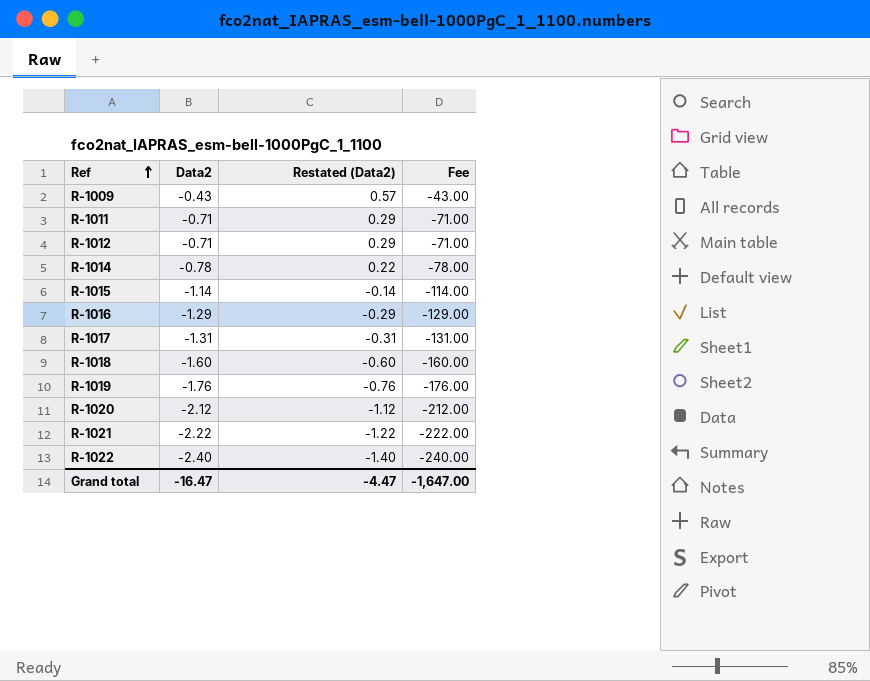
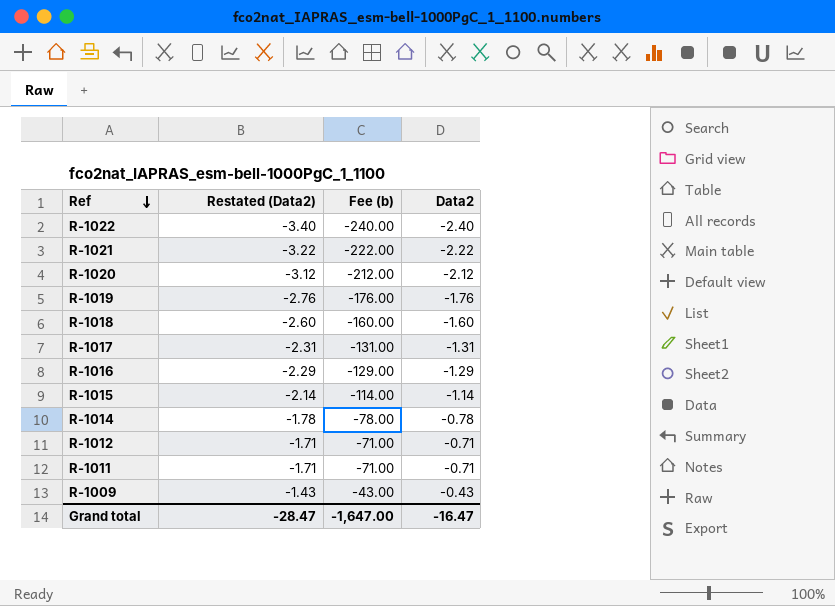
row order: Ref ascending -> Ref descending
column Restated (Data2) | formula: [Data2] + 1 -> [Data2] - 1
column name: Fee -> Fee (b)
column Data2 | position: 2 -> 4
Grand total | Restated (Data2): -4.47 -> -28.47

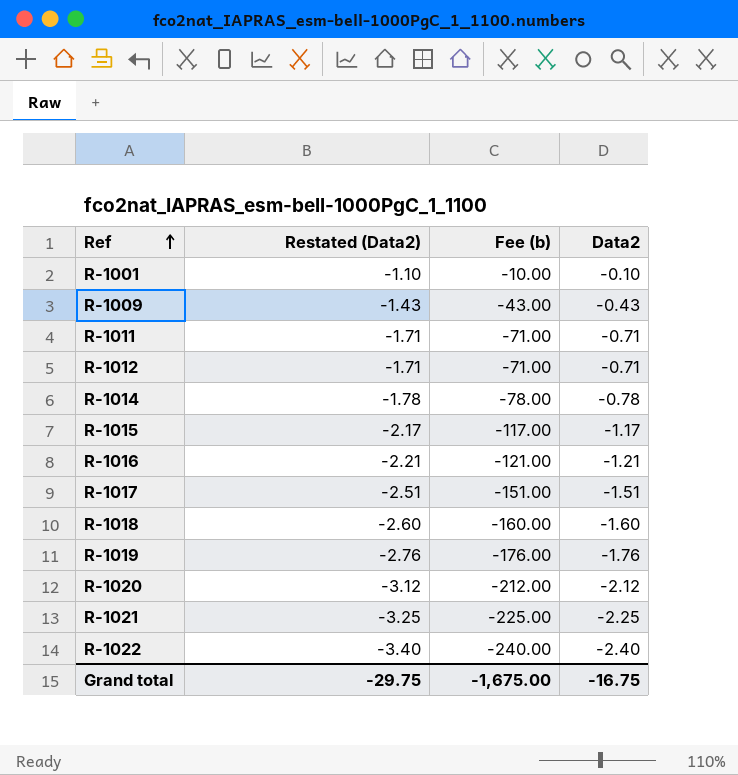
row order: Ref descending -> Ref ascending
row R-1001: none -> -1.10 | -10.00 | -0.10
R-1015 | Restated (Data2): -2.14 -> -2.17
R-1015 | Fee (b): -114.00 -> -117.00
R-1015 | Data2: -1.14 -> -1.17
R-1016 | Restated (Data2): -2.29 -> -2.21
R-1016 | Fee (b): -129.00 -> -121.00
R-1016 | Data2: -1.29 -> -1.21
R-1017 | Restated (Data2): -2.31 -> -2.51
R-1017 | Fee (b): -131.00 -> -151.00
R-1017 | Data2: -1.31 -> -1.51
R-1021 | Restated (Data2): -3.22 -> -3.25
R-1021 | Fee (b): -222.00 -> -225.00
R-1021 | Data2: -2.22 -> -2.25
Grand total | Restated (Data2): -28.47 -> -29.75
Grand total | Fee (b): -1,647.00 -> -1,675.00
Grand total | Data2: -16.47 -> -16.75

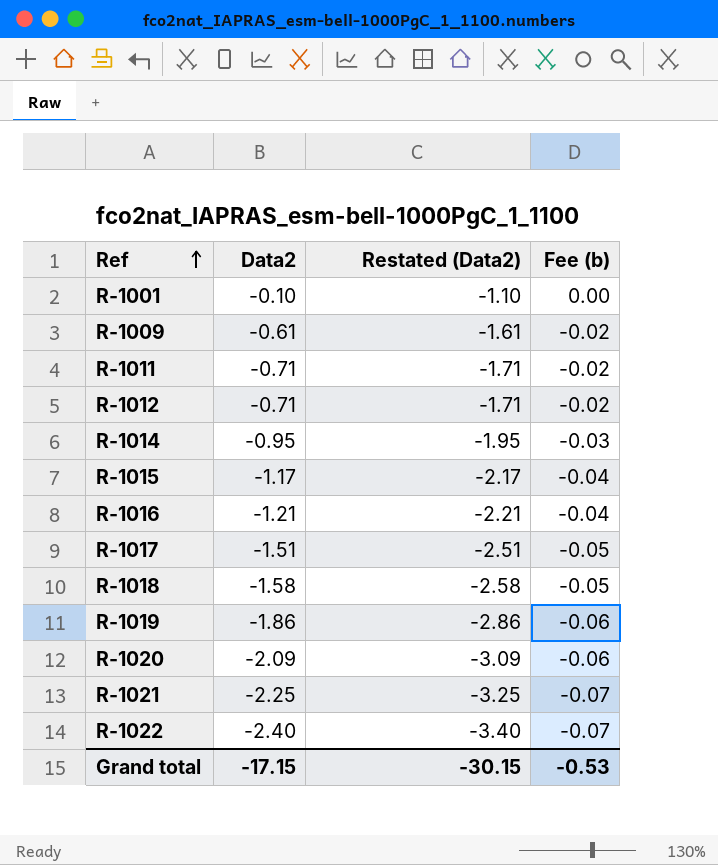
column Data2 | position: 4 -> 2
column Fee (b) | formula: [Data2] * 100 -> [Data2] * 0.03
R-1009 | Data2: -0.43 -> -0.61
R-1009 | Restated (Data2): -1.43 -> -1.61
R-1014 | Data2: -0.78 -> -0.95
R-1014 | Restated (Data2): -1.78 -> -1.95
R-1018 | Data2: -1.60 -> -1.58
R-1018 | Restated (Data2): -2.60 -> -2.58
R-1019 | Data2: -1.76 -> -1.86
R-1019 | Restated (Data2): -2.76 -> -2.86
R-1020 | Data2: -2.12 -> -2.09
R-1020 | Restated (Data2): -3.12 -> -3.09
Grand total | Data2: -16.75 -> -17.15
Grand total | Restated (Data2): -29.75 -> -30.15
Grand total | Fee (b): -1,675.00 -> -0.53

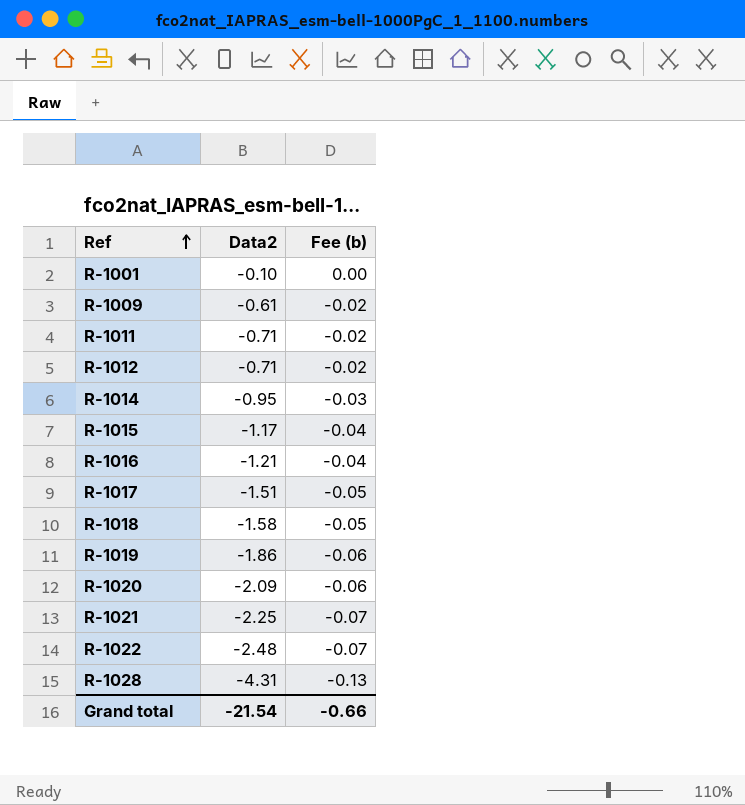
column Restated (Data2) | formula: [Data2] - 1 -> none
R-1022 | Data2: -2.40 -> -2.48
row R-1028: none -> -4.31 | -0.13
Grand total | Data2: -17.15 -> -21.54
Grand total | Fee (b): -0.53 -> -0.66

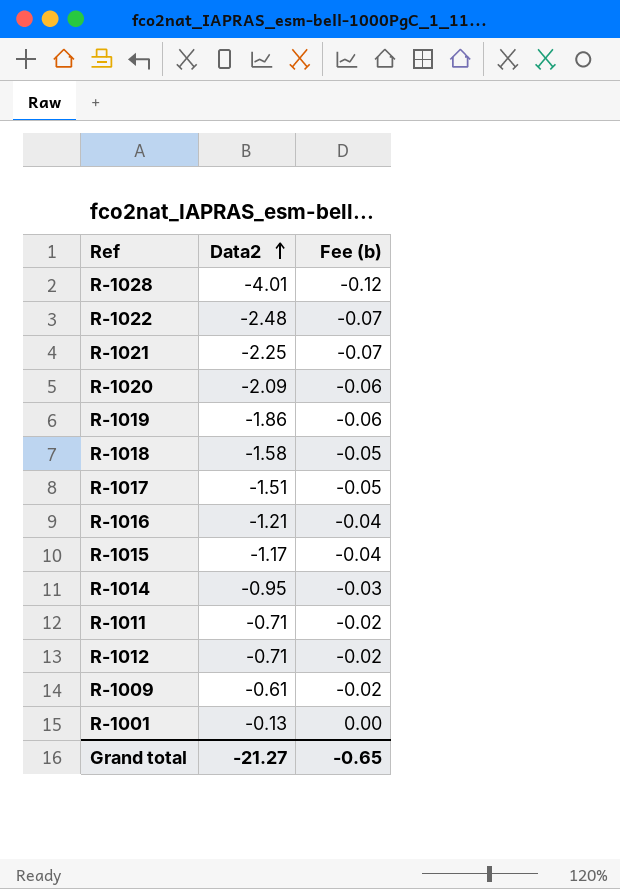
row order: Ref ascending -> Data2 ascending
R-1028 | Data2: -4.31 -> -4.01
R-1028 | Fee (b): -0.13 -> -0.12
R-1001 | Data2: -0.10 -> -0.13
Grand total | Data2: -21.54 -> -21.27
Grand total | Fee (b): -0.66 -> -0.65

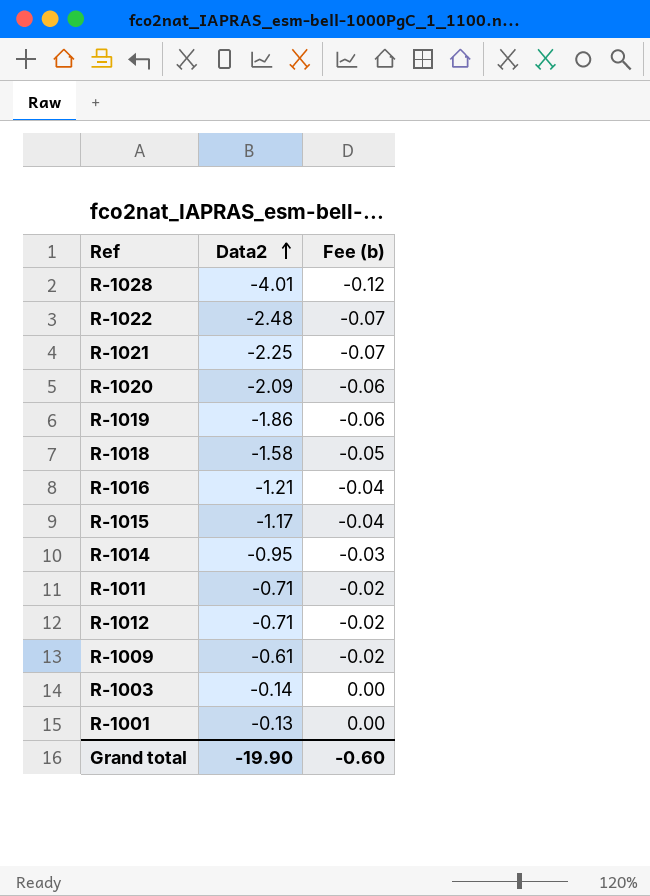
row R-1017: -1.51 | -0.05 -> none
row R-1003: none -> -0.14 | 0.00
Grand total | Data2: -21.27 -> -19.90
Grand total | Fee (b): -0.65 -> -0.60

